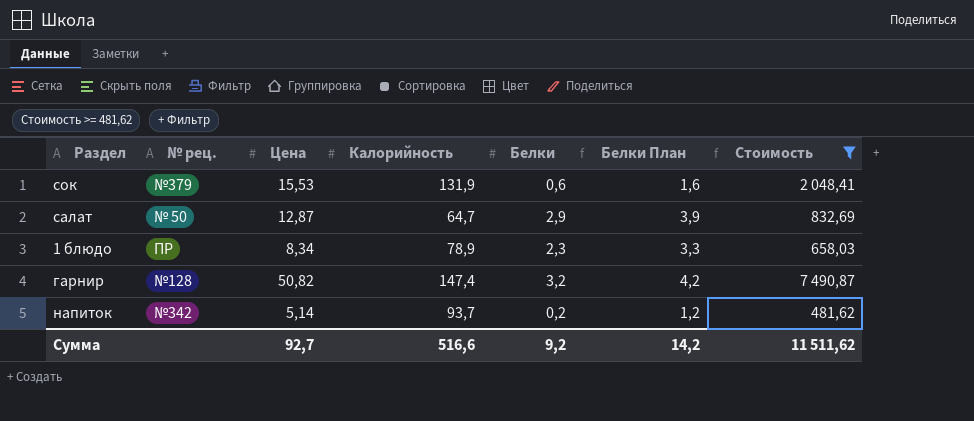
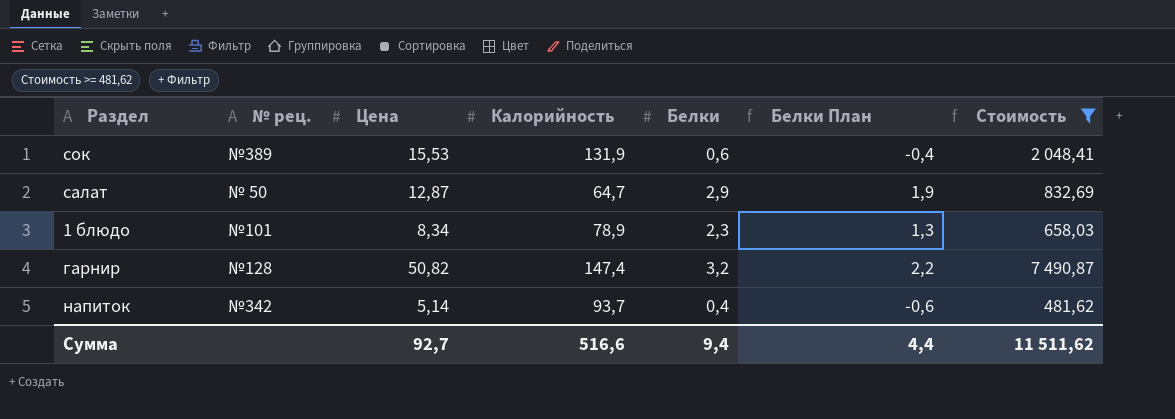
column Белки План | formula: [Белки] + 1 -> [Белки] - 1
сок | № рец.: №379 -> №389
1 блюдо | № рец.: ПР -> №101
напиток | Белки: 0,2 -> 0,4
Сумма | Белки: 9,2 -> 9,4
Сумма | Белки План: 14,2 -> 4,4

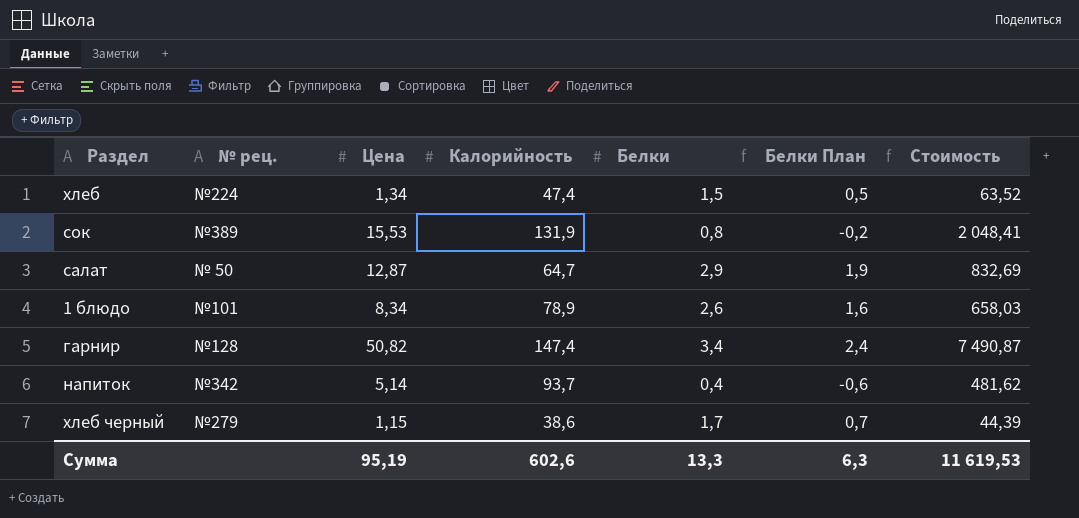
filter: Стоимость >= 481,62 -> none
сок | Белки: 0,6 -> 0,8
сок | Белки План: -0,4 -> -0,2
1 блюдо | Белки: 2,3 -> 2,6
1 блюдо | Белки План: 1,3 -> 1,6
гарнир | Белки: 3,2 -> 3,4
гарнир | Белки План: 2,2 -> 2,4
Сумма | Цена: 92,7 -> 95,19
Сумма | Калорийность: 516,6 -> 602,6
Сумма | Белки: 9,4 -> 13,3
Сумма | Белки План: 4,4 -> 6,3
Сумма | Стоимость: 11 511,62 -> 11 619,53

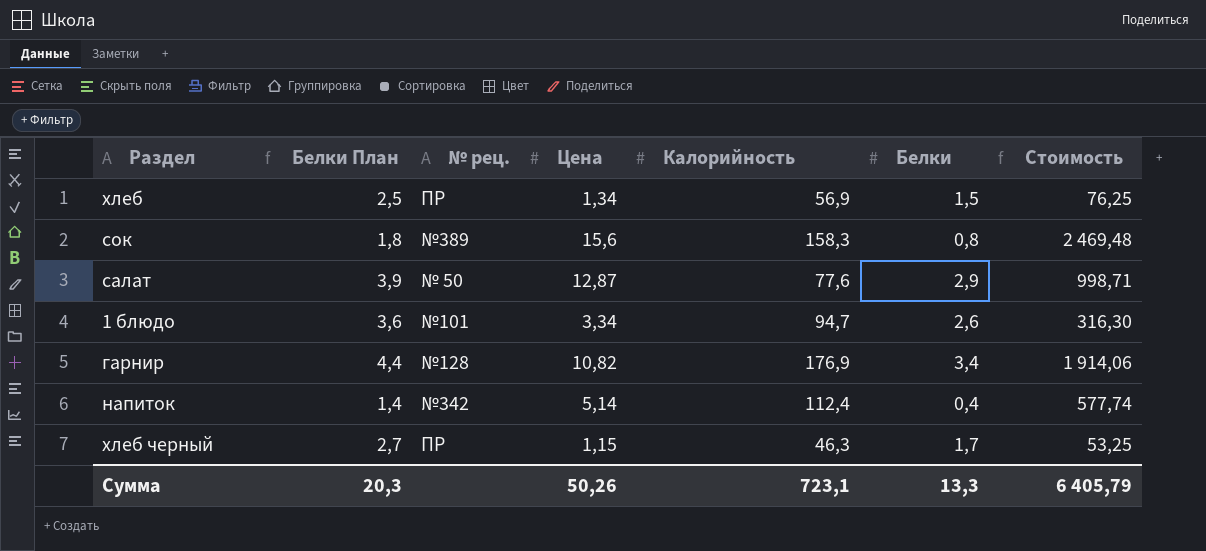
column Белки План | formula: [Белки] - 1 -> [Белки] + 1
column Белки План | position: 6 -> 2
хлеб | № рец.: №224 -> ПР
хлеб | Калорийность: 47,4 -> 56,9
хлеб | Стоимость: 63,52 -> 76,25
сок | Цена: 15,53 -> 15,6
сок | Калорийность: 131,9 -> 158,3
сок | Стоимость: 2 048,41 -> 2 469,48
салат | Калорийность: 64,7 -> 77,6
салат | Стоимость: 832,69 -> 998,71
1 блюдо | Цена: 8,34 -> 3,34
1 блюдо | Калорийность: 78,9 -> 94,7
1 блюдо | Стоимость: 658,03 -> 316,30
гарнир | Цена: 50,82 -> 10,82
гарнир | Калорийность: 147,4 -> 176,9
гарнир | Стоимость: 7 490,87 -> 1 914,06
напиток | Калорийность: 93,7 -> 112,4
напиток | Стоимость: 481,62 -> 577,74
хлеб черный | № рец.: №279 -> ПР
хлеб черный | Калорийность: 38,6 -> 46,3
хлеб черный | Стоимость: 44,39 -> 53,25
Сумма | Белки План: 6,3 -> 20,3
Сумма | Цена: 95,19 -> 50,26
Сумма | Калорийность: 602,6 -> 723,1
Сумма | Стоимость: 11 619,53 -> 6 405,79

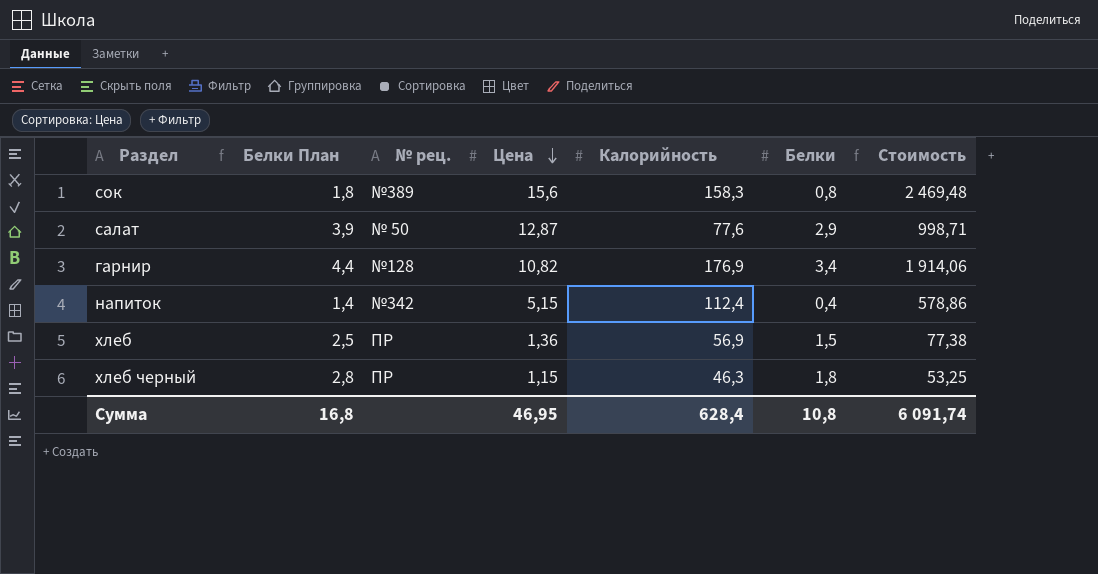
row order: none -> Цена descending
row 1 блюдо: 3,6 | №101 | 3,34 | 94,7 | 2,6 | 316,30 -> none
напиток | Цена: 5,14 -> 5,15
напиток | Стоимость: 577,74 -> 578,86
хлеб | Цена: 1,34 -> 1,36
хлеб | Стоимость: 76,25 -> 77,38
хлеб черный | Белки План: 2,7 -> 2,8
хлеб черный | Белки: 1,7 -> 1,8
Сумма | Белки План: 20,3 -> 16,8
Сумма | Цена: 50,26 -> 46,95
Сумма | Калорийность: 723,1 -> 628,4
Сумма | Белки: 13,3 -> 10,8
Сумма | Стоимость: 6 405,79 -> 6 091,74

